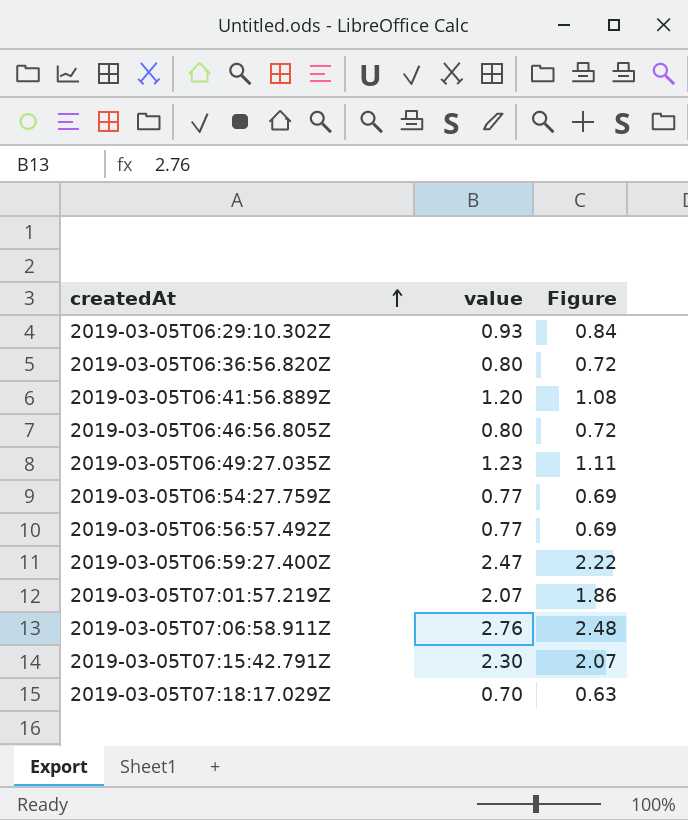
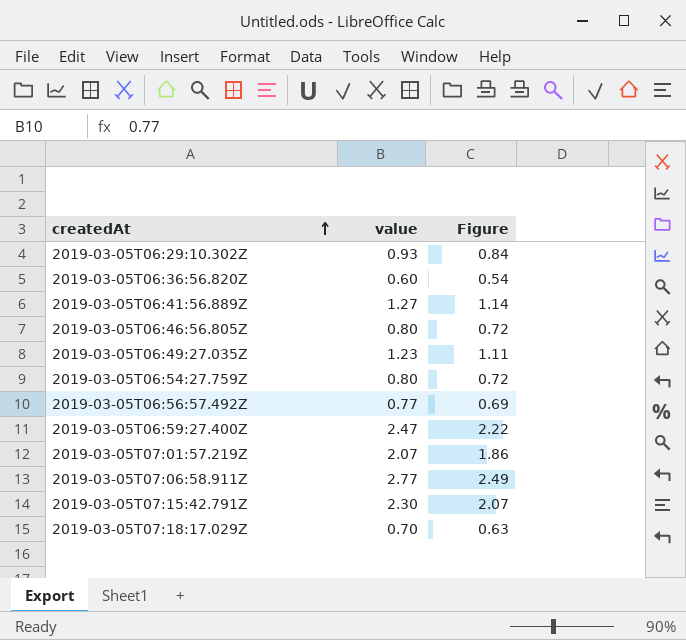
2019-03-05T06:36:56.820Z | value: 0.80 -> 0.60
2019-03-05T06:36:56.820Z | Figure: 0.72 -> 0.54
2019-03-05T06:41:56.889Z | value: 1.20 -> 1.27
2019-03-05T06:41:56.889Z | Figure: 1.08 -> 1.14
2019-03-05T06:54:27.759Z | value: 0.77 -> 0.80
2019-03-05T06:54:27.759Z | Figure: 0.69 -> 0.72
2019-03-05T07:06:58.911Z | value: 2.76 -> 2.77
2019-03-05T07:06:58.911Z | Figure: 2.48 -> 2.49

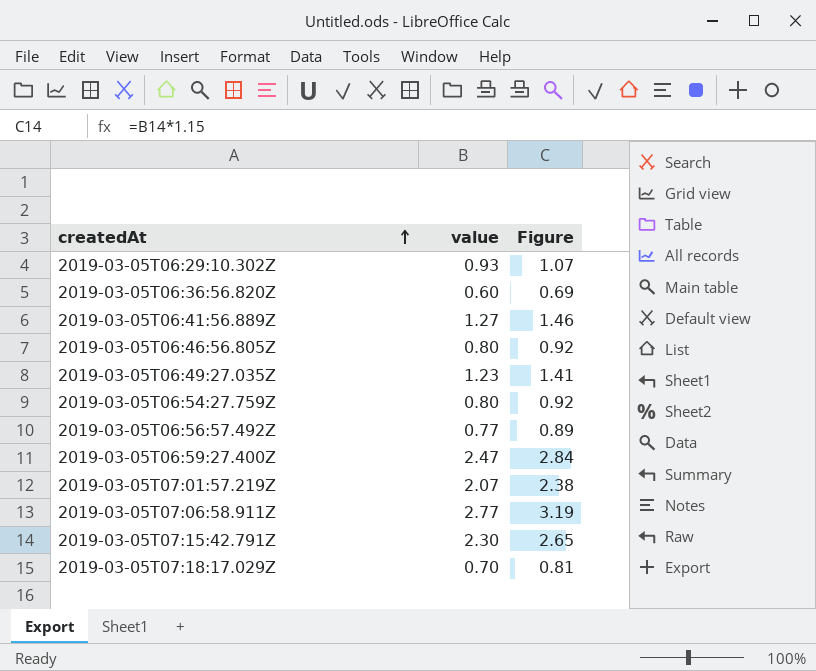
column Figure | formula: [value] * 0.9 -> [value] * 1.15

